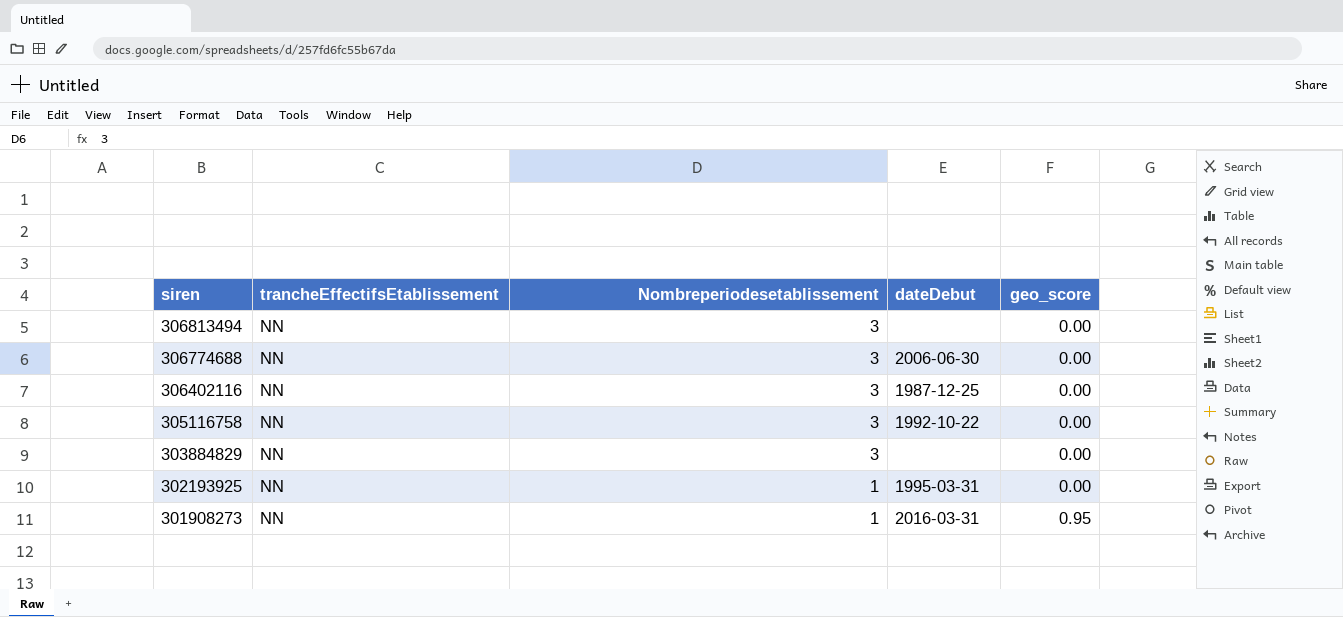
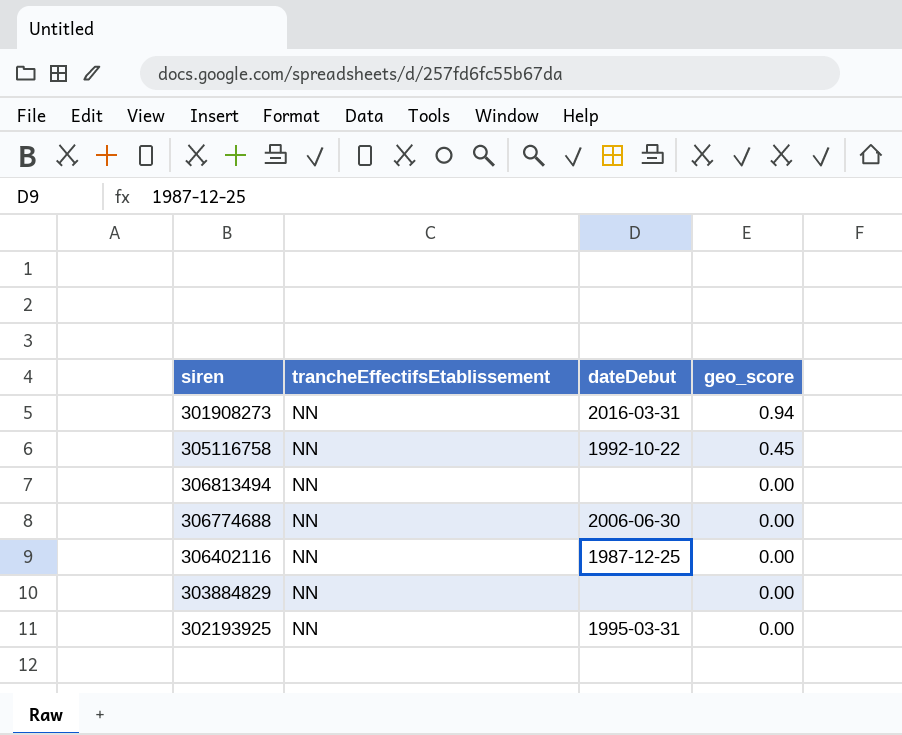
row order: siren descending -> geo_score descending
column Nombreperiodesetablissement | position: 3 -> none
301908273 | geo_score: 0.95 -> 0.94
305116758 | geo_score: 0.00 -> 0.45

